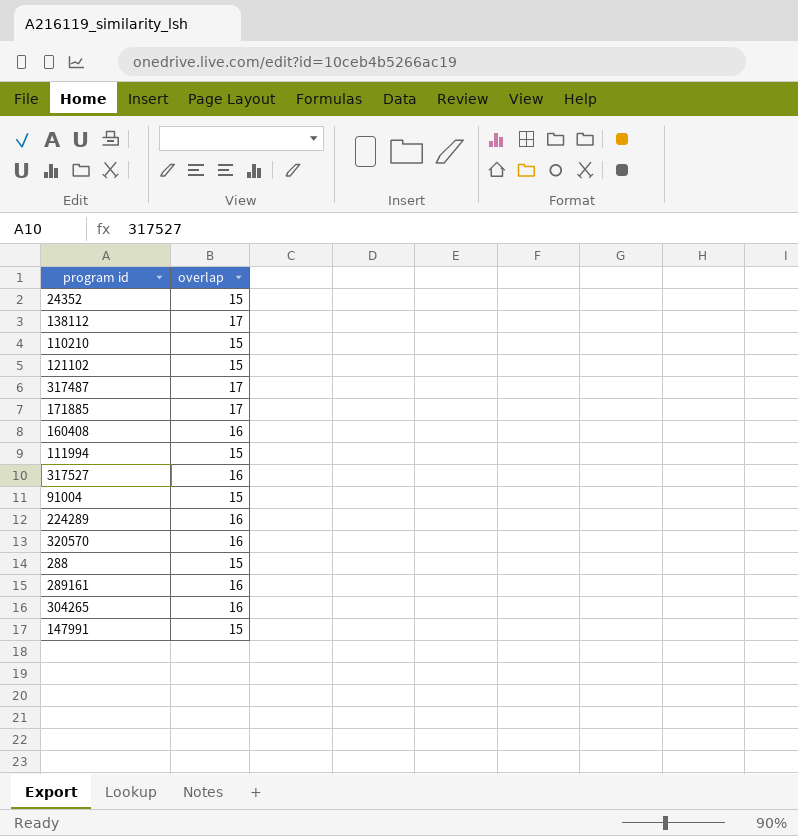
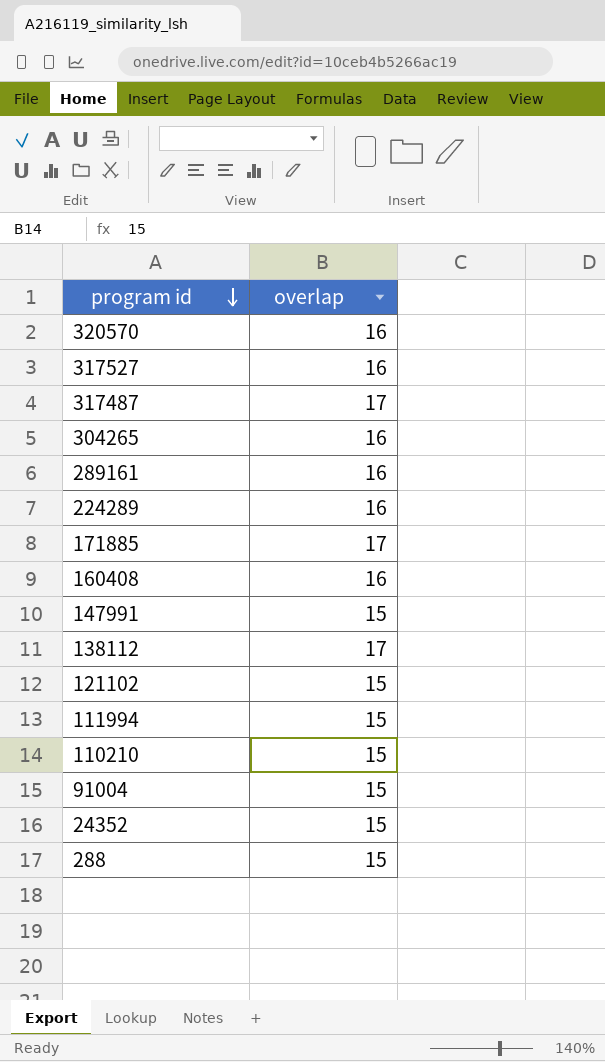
row order: none -> program id descending

